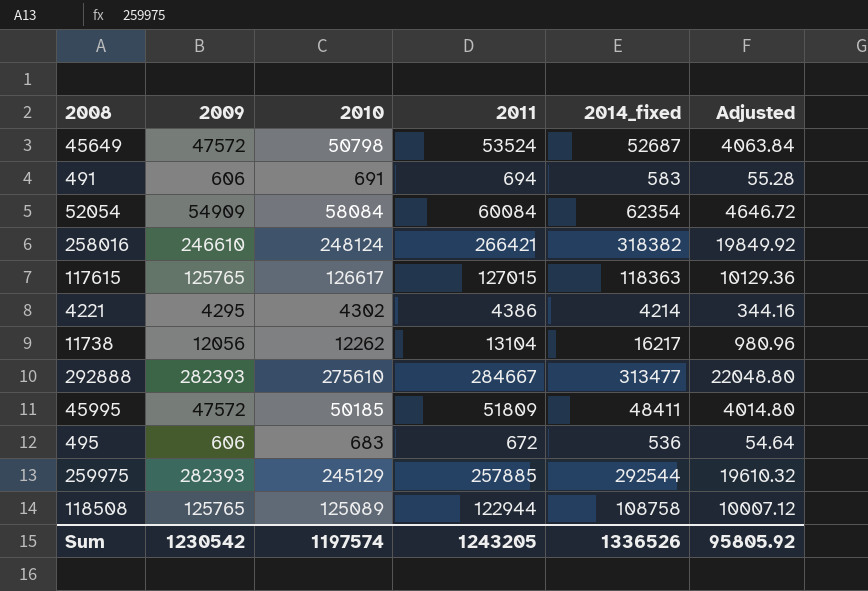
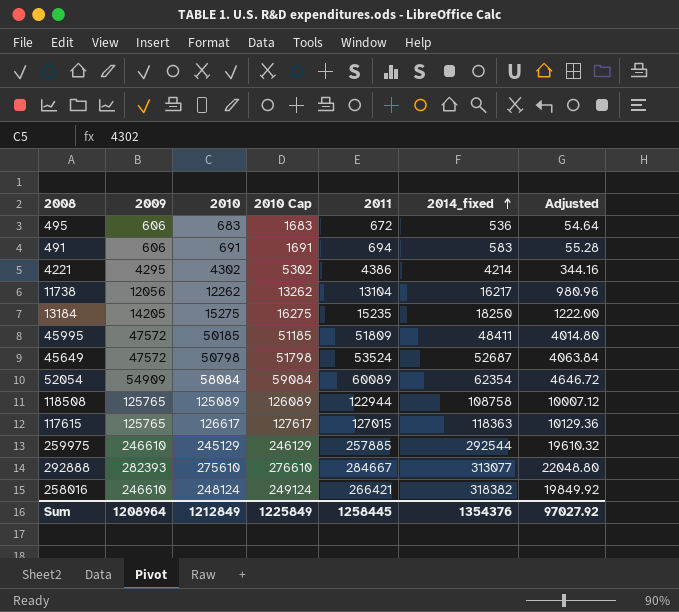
row order: none -> 2014_fixed ascending
column 2010 Cap | formula: none -> [2010] + 1000
row 13184: none -> 14205 | 15275 | 16275 | 15235 | 18250 | 1222.00
52054 | 2011: 60084 -> 60089
259975 | 2009: 282393 -> 246610
292888 | 2014_fixed: 313477 -> 313077
Sum | 2009: 1230542 -> 1208964
Sum | 2010: 1197574 -> 1212849
Sum | 2011: 1243205 -> 1258445
Sum | 2014_fixed: 1336526 -> 1354376
Sum | Adjusted: 95805.92 -> 97027.92

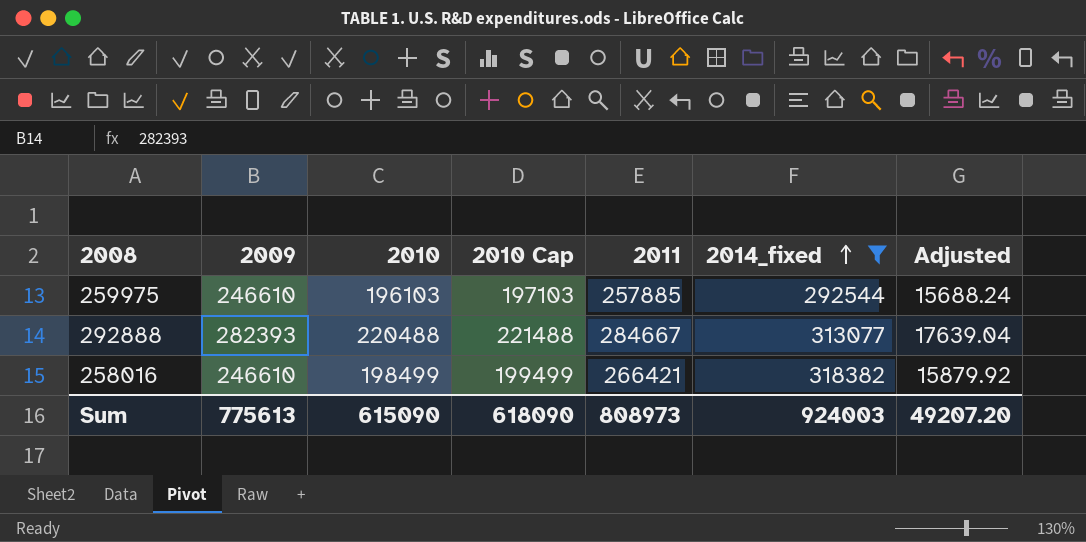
filter: none -> 2014_fixed >= 292544
259975 | 2010: 245129 -> 196103
259975 | 2010 Cap: 246129 -> 197103
259975 | Adjusted: 19610.32 -> 15688.24
292888 | 2010: 275610 -> 220488
292888 | 2010 Cap: 276610 -> 221488
292888 | Adjusted: 22048.80 -> 17639.04
258016 | 2010: 248124 -> 198499
258016 | 2010 Cap: 249124 -> 199499
258016 | Adjusted: 19849.92 -> 15879.92
Sum | 2009: 1208964 -> 775613
Sum | 2010: 1212849 -> 615090
Sum | 2010 Cap: 1225849 -> 618090
Sum | 2011: 1258445 -> 808973
Sum | 2014_fixed: 1354376 -> 924003
Sum | Adjusted: 97027.92 -> 49207.20

